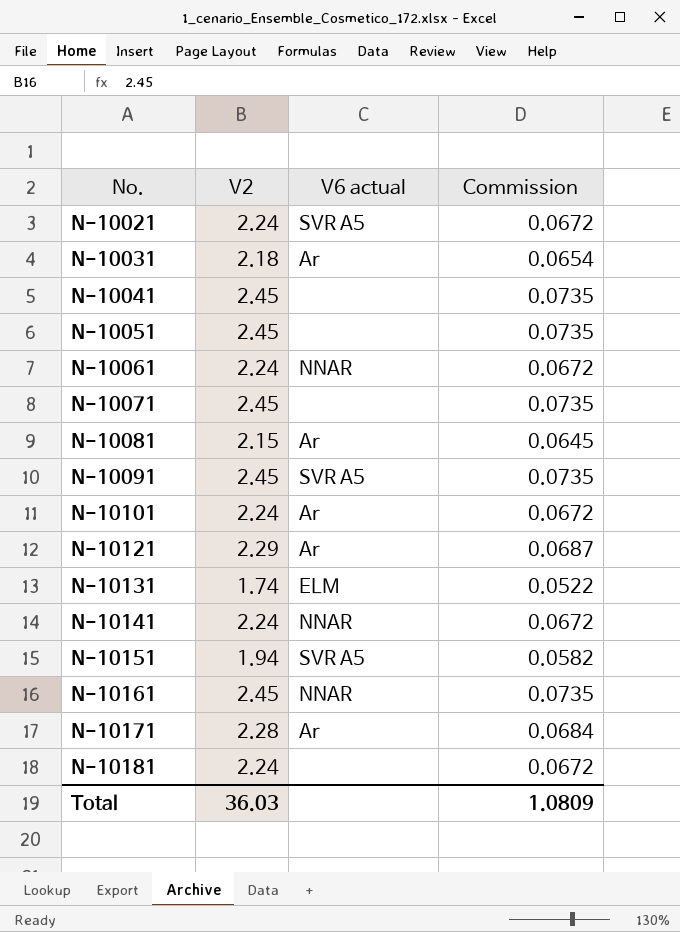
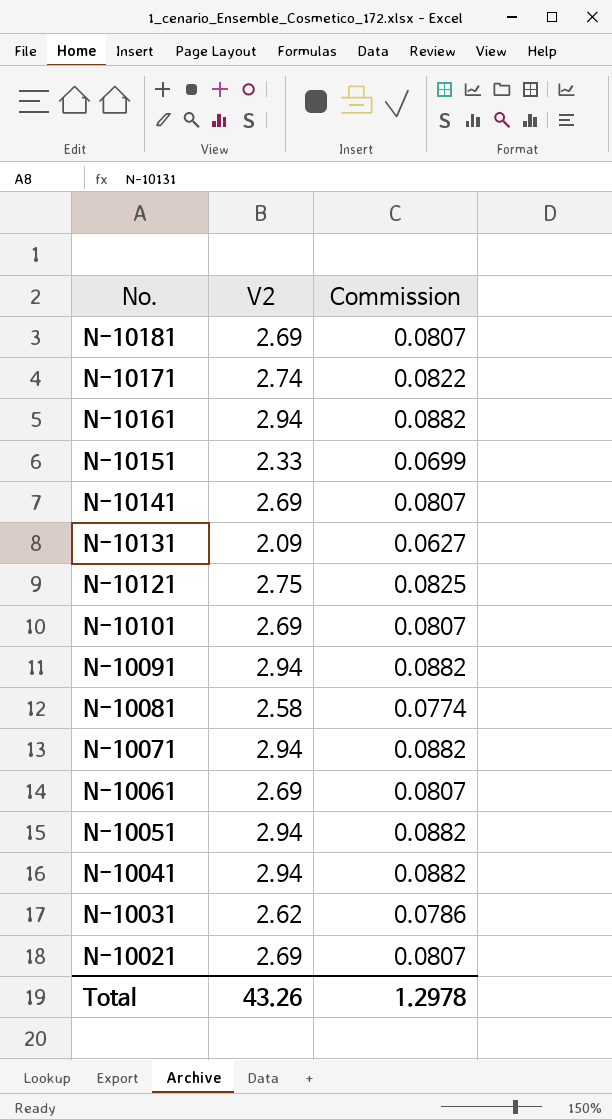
row order: No. ascending -> No. descending
column V6 actual | position: 3 -> none
N-10181 | V2: 2.24 -> 2.69
N-10181 | Commission: 0.0672 -> 0.0807
N-10171 | V2: 2.28 -> 2.74
N-10171 | Commission: 0.0684 -> 0.0822
N-10161 | V2: 2.45 -> 2.94
N-10161 | Commission: 0.0735 -> 0.0882
N-10151 | V2: 1.94 -> 2.33
N-10151 | Commission: 0.0582 -> 0.0699
N-10141 | V2: 2.24 -> 2.69
N-10141 | Commission: 0.0672 -> 0.0807
N-10131 | V2: 1.74 -> 2.09
N-10131 | Commission: 0.0522 -> 0.0627
N-10121 | V2: 2.29 -> 2.75
N-10121 | Commission: 0.0687 -> 0.0825
N-10101 | V2: 2.24 -> 2.69
N-10101 | Commission: 0.0672 -> 0.0807
N-10091 | V2: 2.45 -> 2.94
N-10091 | Commission: 0.0735 -> 0.0882
N-10081 | V2: 2.15 -> 2.58
N-10081 | Commission: 0.0645 -> 0.0774
N-10071 | V2: 2.45 -> 2.94
N-10071 | Commission: 0.0735 -> 0.0882
N-10061 | V2: 2.24 -> 2.69
N-10061 | Commission: 0.0672 -> 0.0807
N-10051 | V2: 2.45 -> 2.94
N-10051 | Commission: 0.0735 -> 0.0882
N-10041 | V2: 2.45 -> 2.94
N-10041 | Commission: 0.0735 -> 0.0882
N-10031 | V2: 2.18 -> 2.62
N-10031 | Commission: 0.0654 -> 0.0786
N-10021 | V2: 2.24 -> 2.69
N-10021 | Commission: 0.0672 -> 0.0807
Total | V2: 36.03 -> 43.26
Total | Commission: 1.0809 -> 1.2978

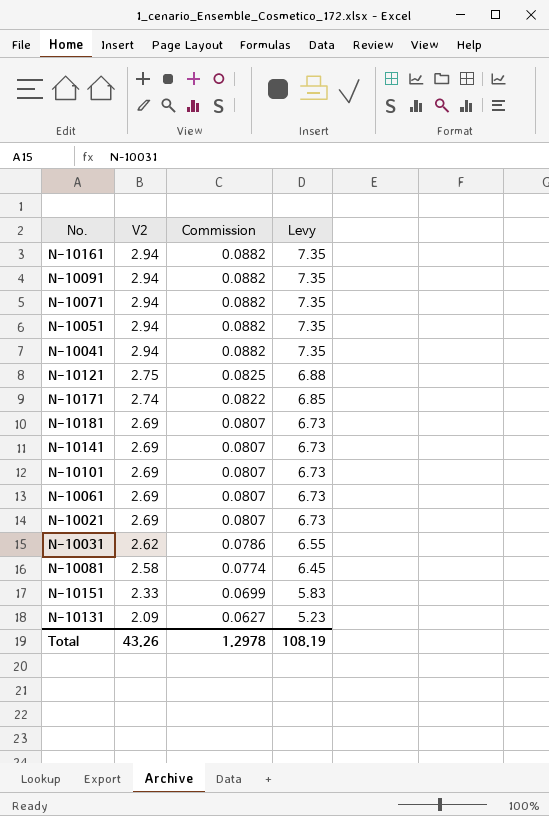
row order: No. descending -> V2 descending
column Levy | formula: none -> [V2] * 2.5

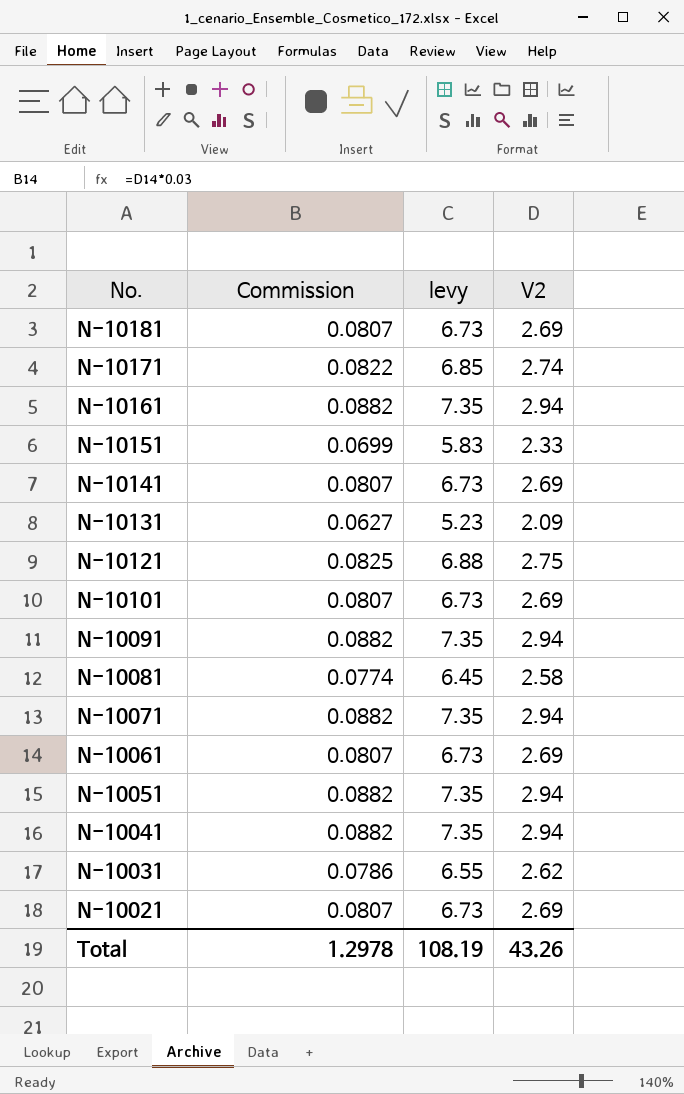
row order: V2 descending -> No. descending
column name: Levy -> levy
column V2 | position: 2 -> 4

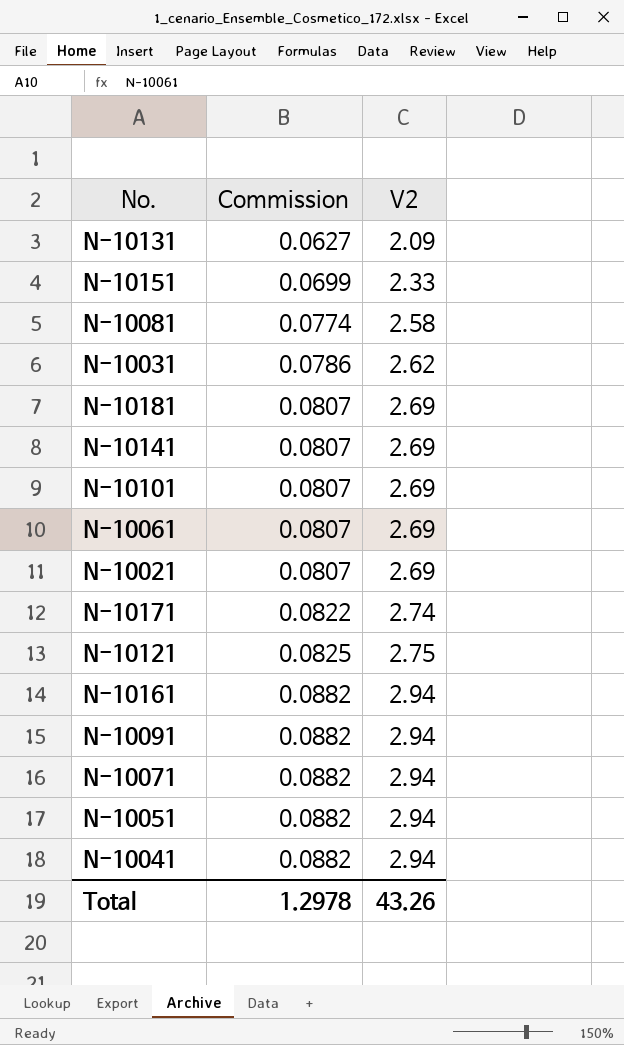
row order: No. descending -> Commission ascending
column levy | formula: [V2] * 2.5 -> none

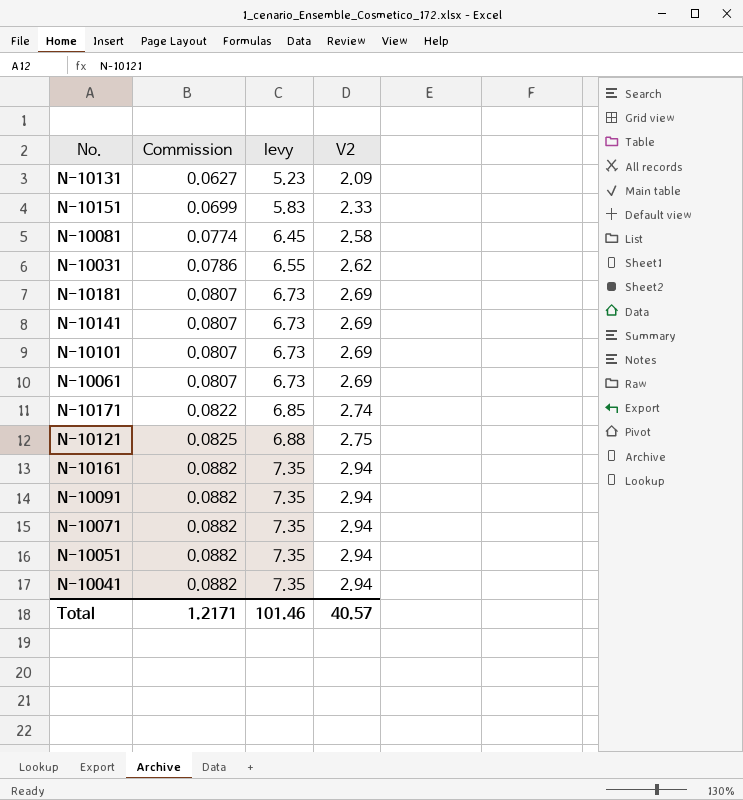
column levy | formula: none -> [V2] * 2.5
row N-10021: 0.0807 | 2.69 -> none
Total | Commission: 1.2978 -> 1.2171
Total | V2: 43.26 -> 40.57

